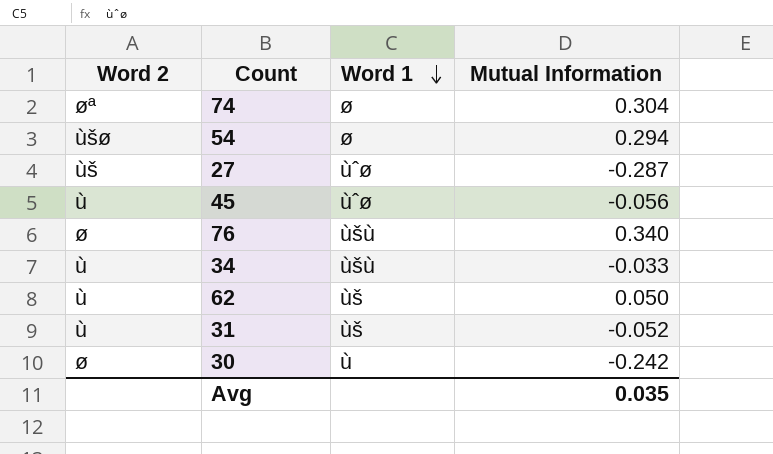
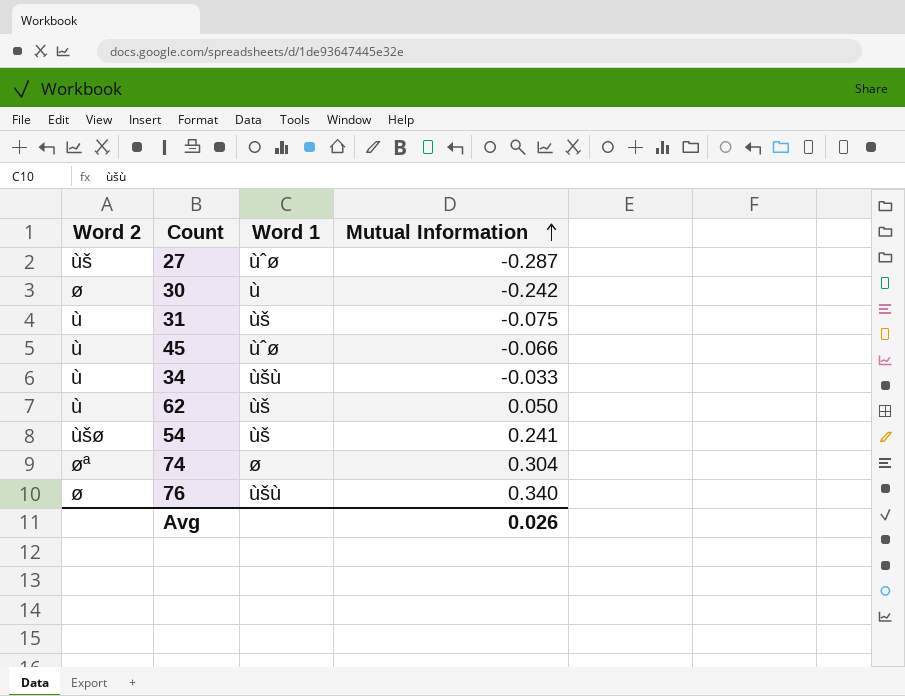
row order: Word 1 descending -> Mutual Information ascending
31 | Mutual Information: -0.052 -> -0.075
45 | Mutual Information: -0.056 -> -0.066
54 | Word 1: ø -> ùš
54 | Mutual Information: 0.294 -> 0.241
Avg | Mutual Information: 0.035 -> 0.026

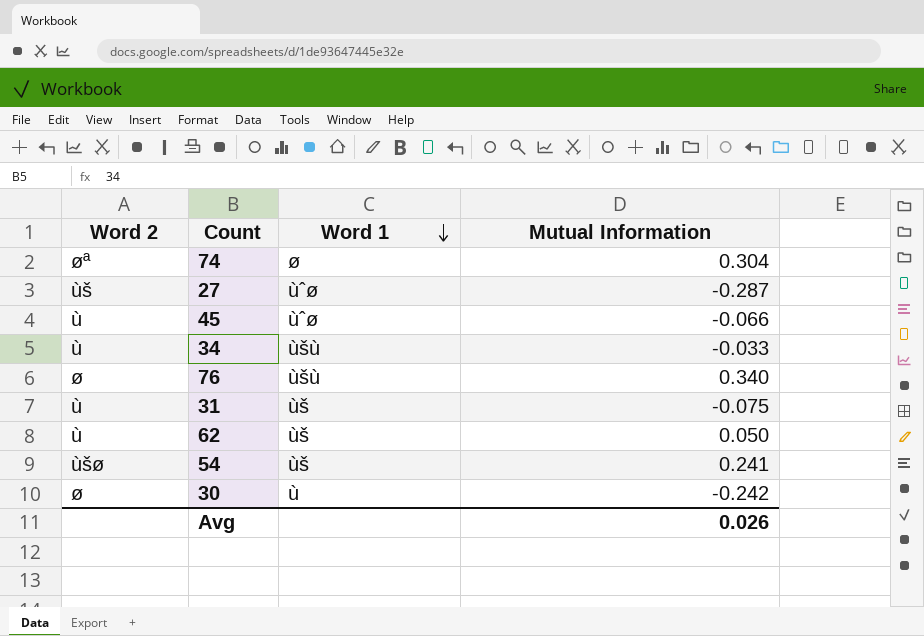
row order: Mutual Information ascending -> Word 1 descending

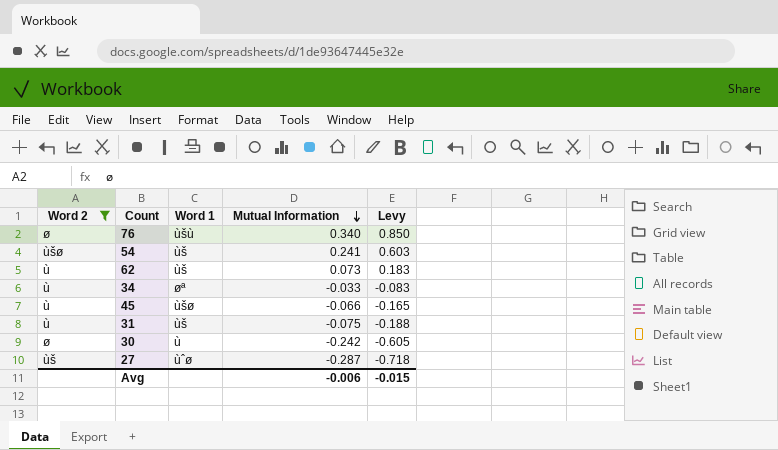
filter: none -> Word 2 != øª
row order: Word 1 descending -> Mutual Information descending
column Levy | formula: none -> [Mutual Information] * 2.5
62 | Mutual Information: 0.050 -> 0.073
34 | Word 1: ùšù -> øª
45 | Word 1: ùˆø -> ùšø
Avg | Mutual Information: 0.026 -> -0.006

